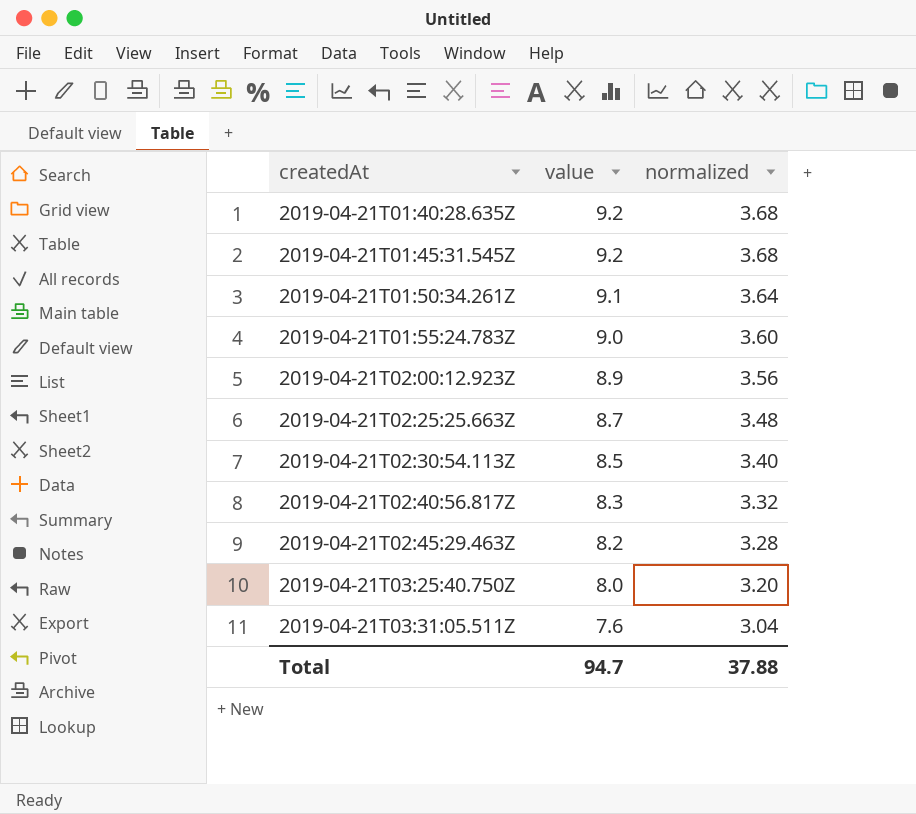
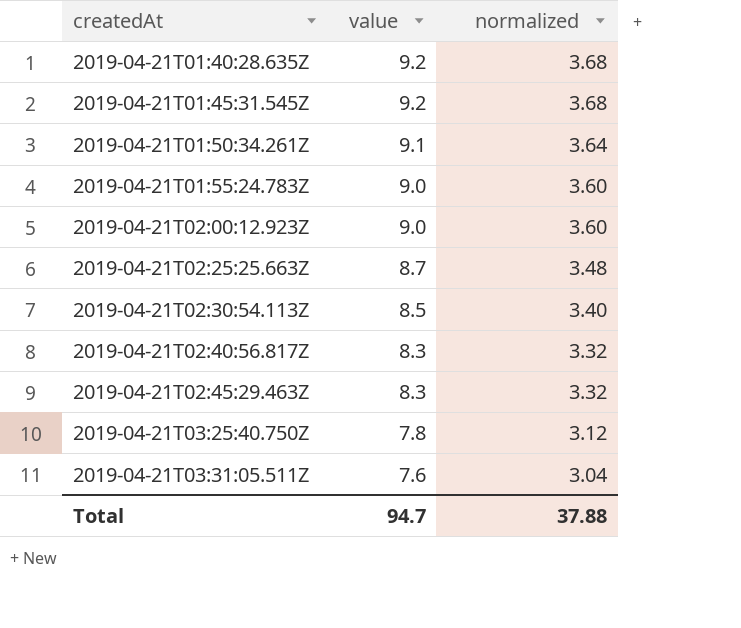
2019-04-21T02:00:12.923Z | value: 8.9 -> 9.0
2019-04-21T02:00:12.923Z | normalized: 3.56 -> 3.60
2019-04-21T02:45:29.463Z | value: 8.2 -> 8.3
2019-04-21T02:45:29.463Z | normalized: 3.28 -> 3.32
2019-04-21T03:25:40.750Z | value: 8.0 -> 7.8
2019-04-21T03:25:40.750Z | normalized: 3.20 -> 3.12

